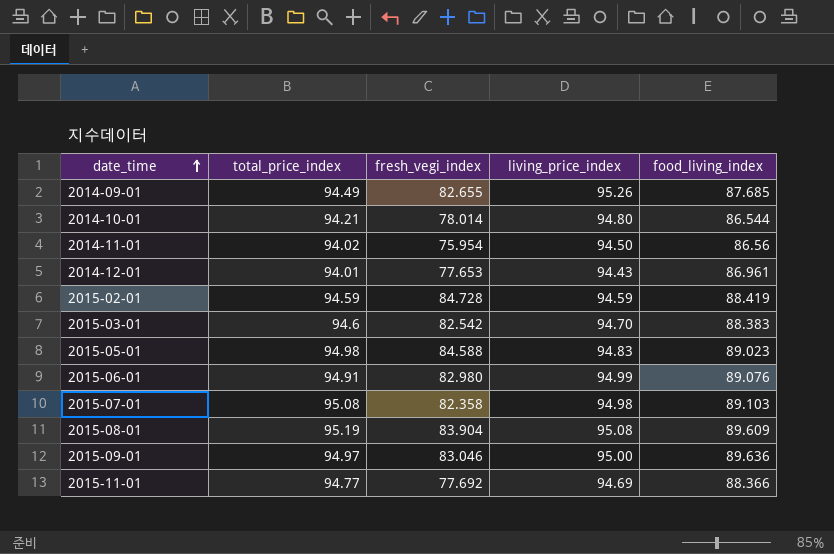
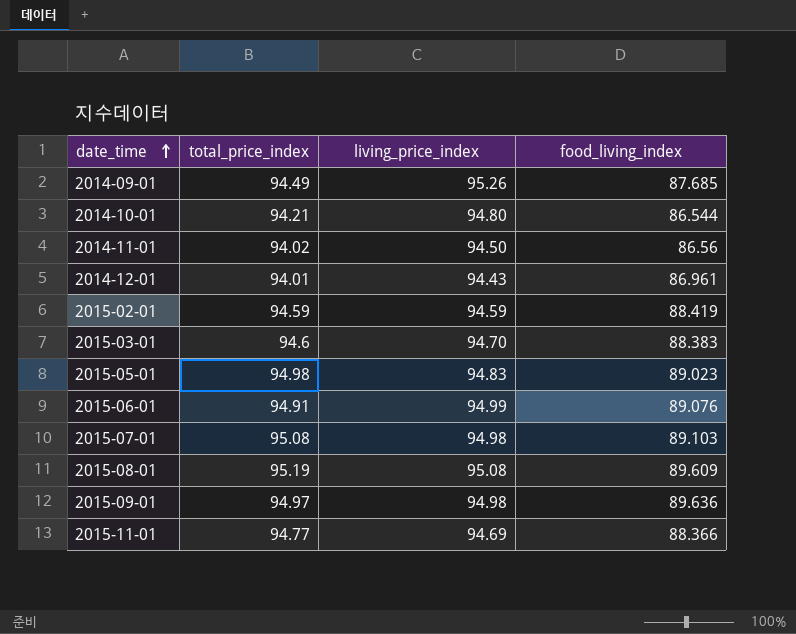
column fresh_vegi_index | position: 3 -> none
2015-09-01 | living_price_index: 95.00 -> 94.98

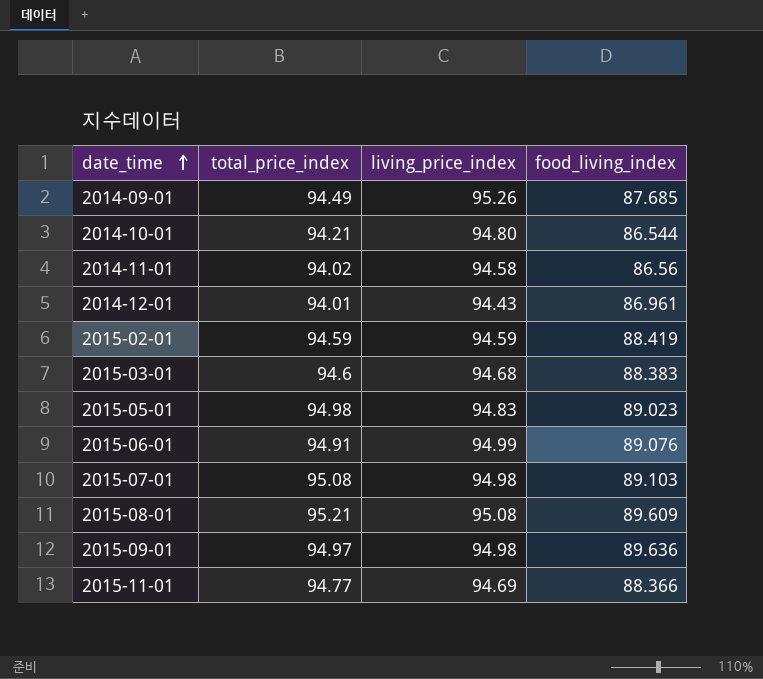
2014-11-01 | living_price_index: 94.50 -> 94.58
2015-03-01 | living_price_index: 94.70 -> 94.68
2015-08-01 | total_price_index: 95.19 -> 95.21

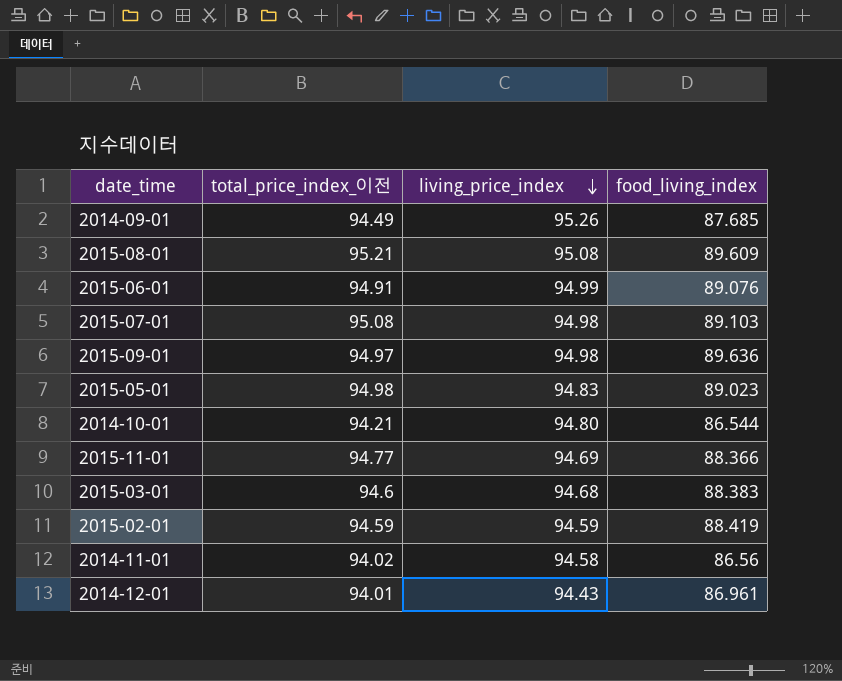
row order: date_time ascending -> living_price_index descending
column name: total_price_index -> total_price_index_이전

